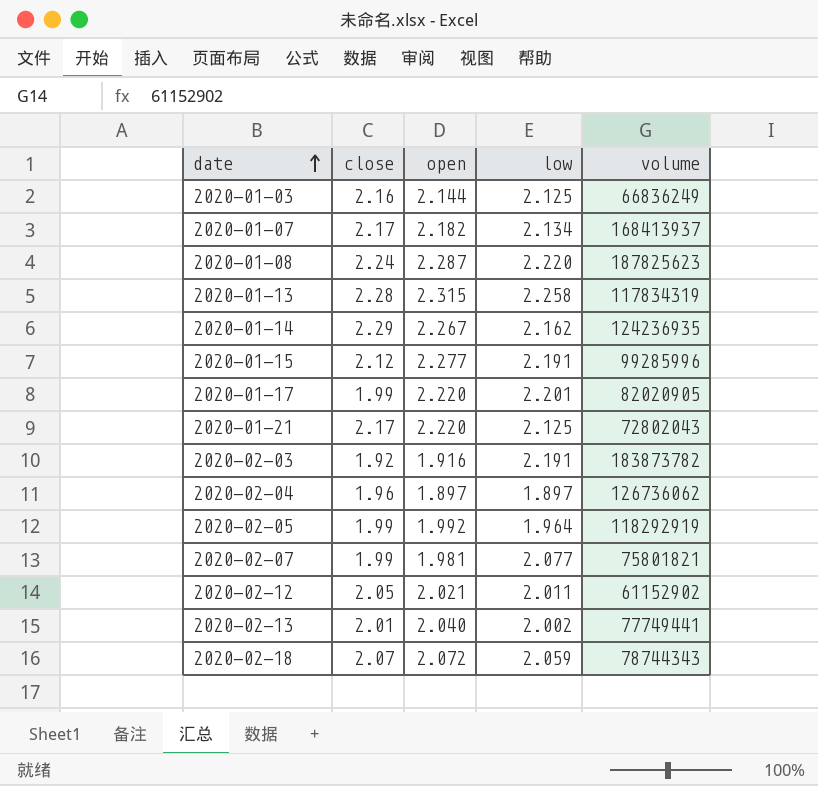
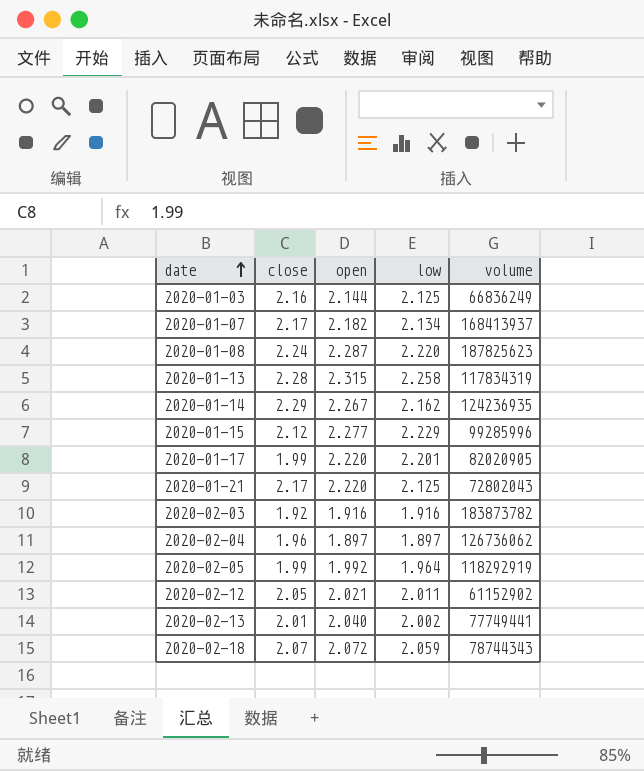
row 2020-02-07: 1.99 | 1.981 | 2.077 | 75801821 -> none
2020-01-15 | low: 2.191 -> 2.229
2020-02-03 | low: 2.191 -> 1.916

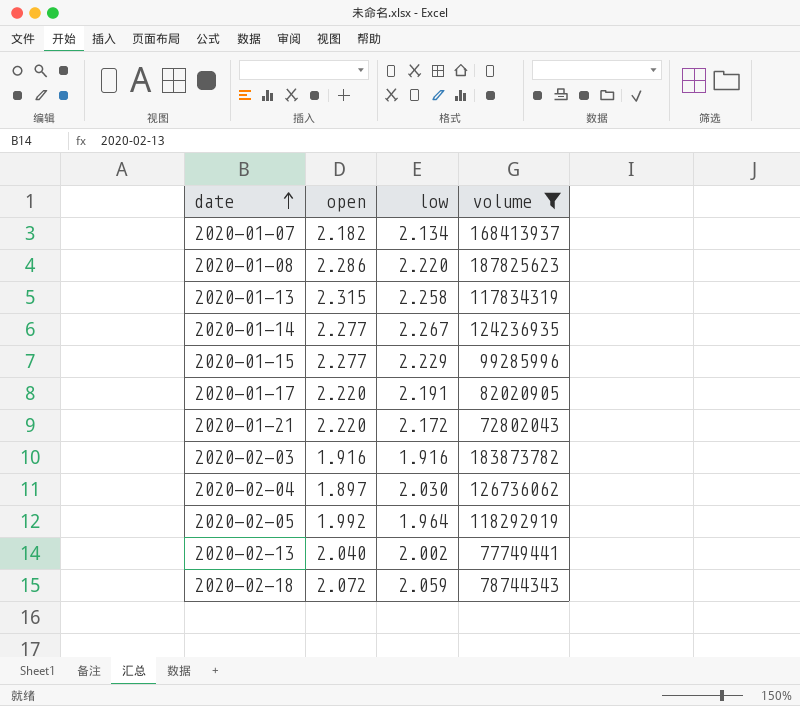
filter: none -> volume >= 72802043
column close | position: 2 -> none
2020-01-08 | open: 2.287 -> 2.286
2020-01-14 | open: 2.267 -> 2.277
2020-01-14 | low: 2.162 -> 2.267
2020-01-17 | low: 2.201 -> 2.191
2020-01-21 | low: 2.125 -> 2.172
2020-02-04 | low: 1.897 -> 2.030

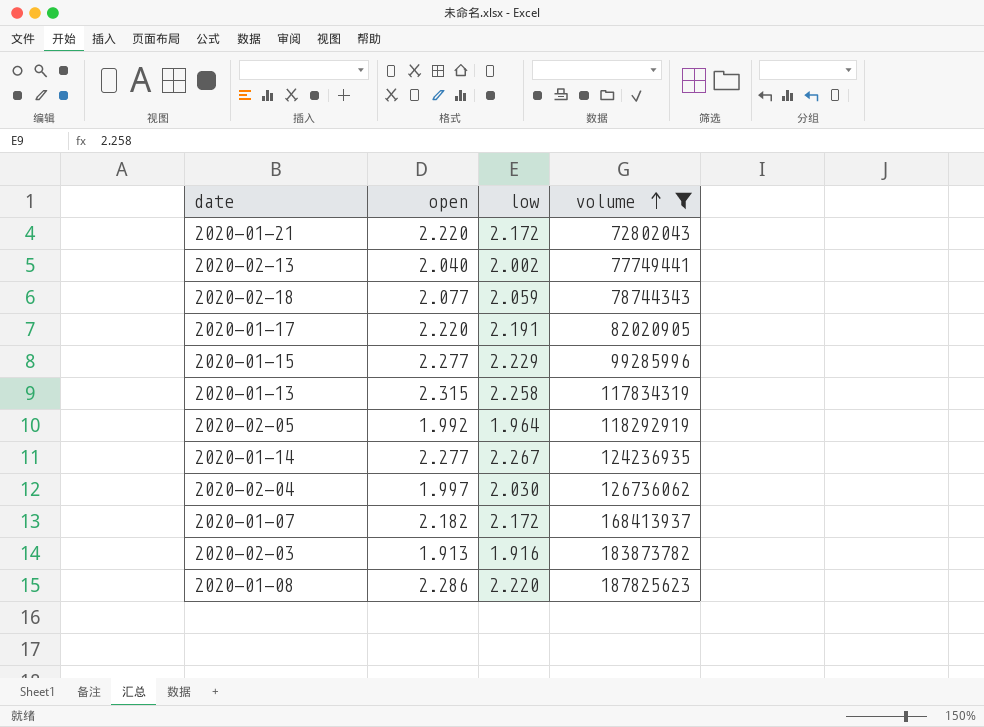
row order: date ascending -> volume ascending
2020-02-18 | open: 2.072 -> 2.077
2020-02-04 | open: 1.897 -> 1.997
2020-01-07 | low: 2.134 -> 2.172
2020-02-03 | open: 1.916 -> 1.913

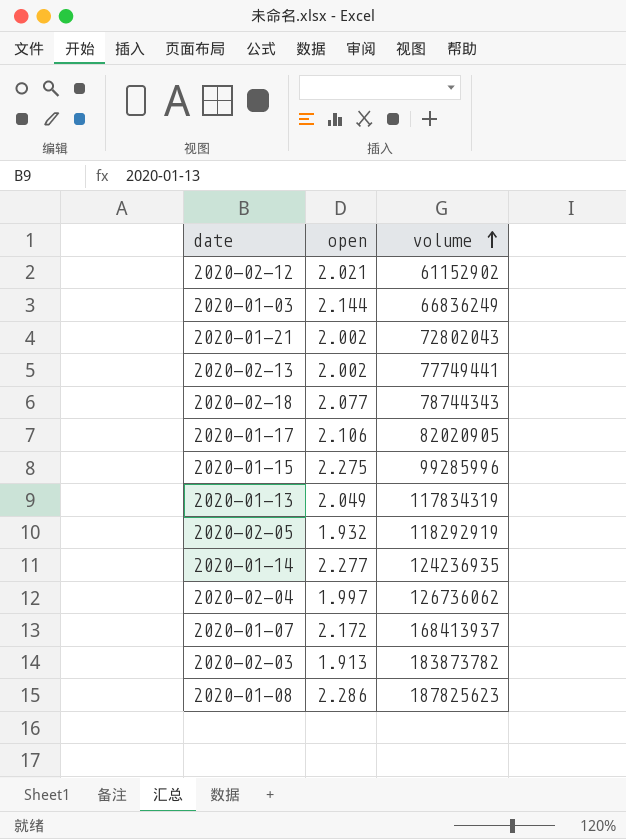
filter: volume >= 72802043 -> none
column low | position: 3 -> none
2020-01-21 | open: 2.220 -> 2.002
2020-02-13 | open: 2.040 -> 2.002
2020-01-17 | open: 2.220 -> 2.106
2020-01-15 | open: 2.277 -> 2.275
2020-01-13 | open: 2.315 -> 2.049
2020-02-05 | open: 1.992 -> 1.932
2020-01-07 | open: 2.182 -> 2.172

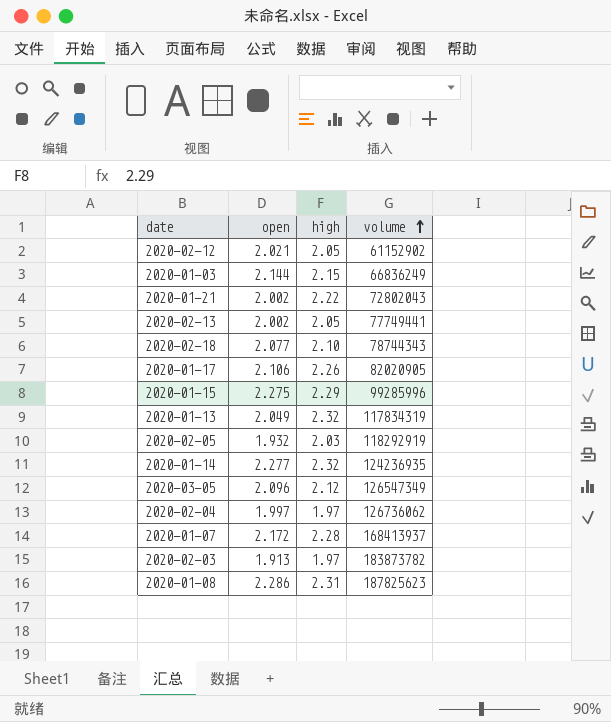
column high | position: none -> 3
row 2020-03-05: none -> 2.096 | 2.12 | 126547349

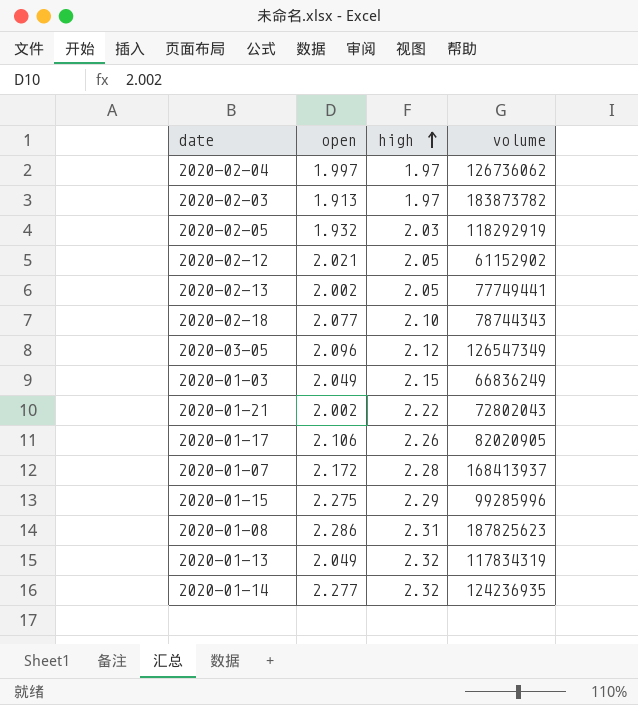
row order: volume ascending -> high ascending
2020-01-03 | open: 2.144 -> 2.049

